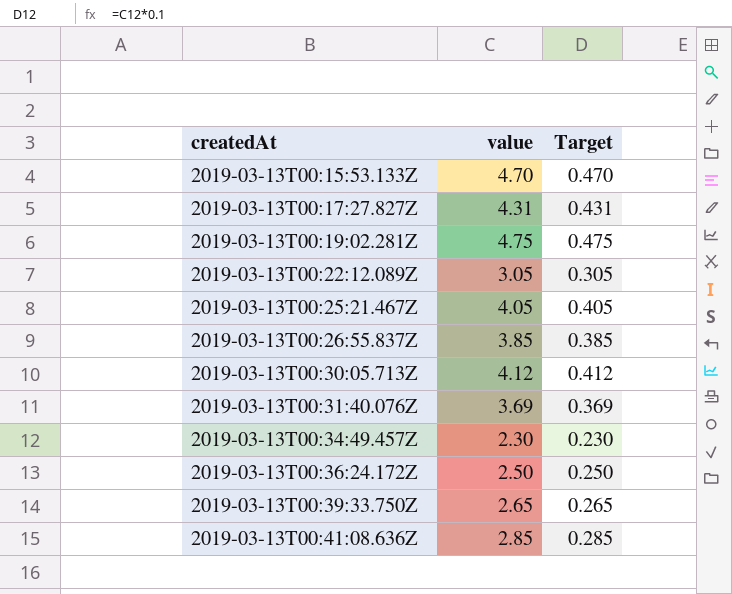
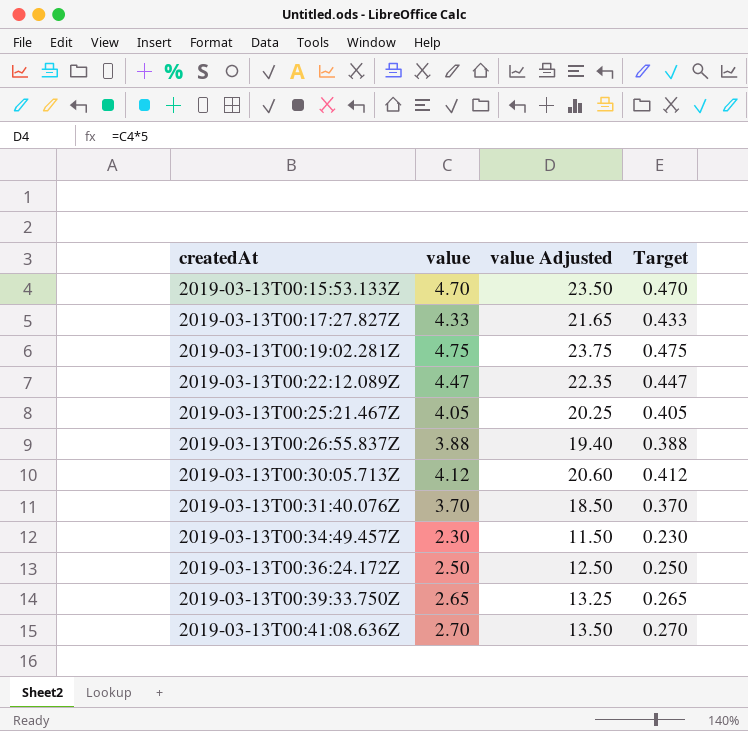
column value Adjusted | formula: none -> [value] * 5
2019-03-13T00:17:27.827Z | value: 4.31 -> 4.33
2019-03-13T00:17:27.827Z | Target: 0.431 -> 0.433
2019-03-13T00:22:12.089Z | value: 3.05 -> 4.47
2019-03-13T00:22:12.089Z | Target: 0.305 -> 0.447
2019-03-13T00:26:55.837Z | value: 3.85 -> 3.88
2019-03-13T00:26:55.837Z | Target: 0.385 -> 0.388
2019-03-13T00:31:40.076Z | value: 3.69 -> 3.70
2019-03-13T00:31:40.076Z | Target: 0.369 -> 0.370
2019-03-13T00:41:08.636Z | value: 2.85 -> 2.70
2019-03-13T00:41:08.636Z | Target: 0.285 -> 0.270

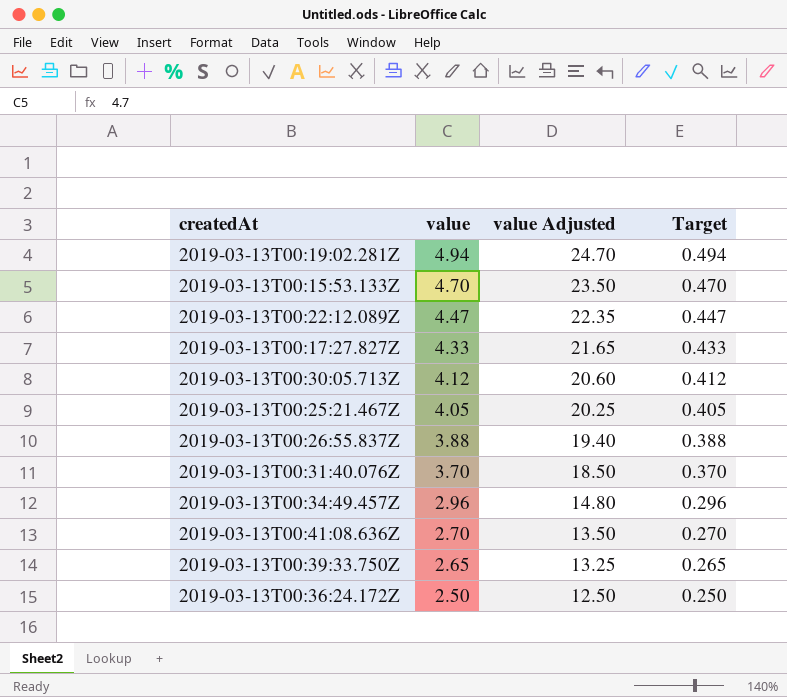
row order: createdAt ascending -> value descending
2019-03-13T00:19:02.281Z | value: 4.75 -> 4.94
2019-03-13T00:19:02.281Z | value Adjusted: 23.75 -> 24.70
2019-03-13T00:19:02.281Z | Target: 0.475 -> 0.494
2019-03-13T00:34:49.457Z | value: 2.30 -> 2.96
2019-03-13T00:34:49.457Z | value Adjusted: 11.50 -> 14.80
2019-03-13T00:34:49.457Z | Target: 0.230 -> 0.296

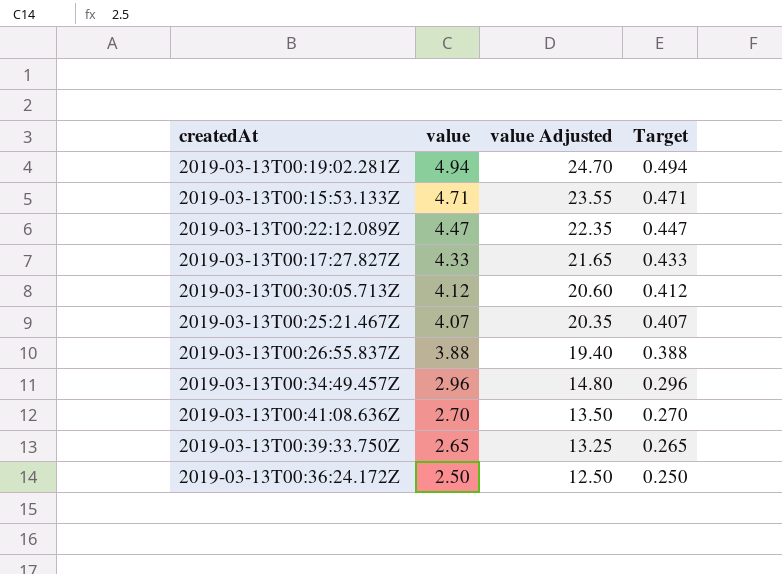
row 2019-03-13T00:31:40.076Z: 3.70 | 18.50 | 0.370 -> none
2019-03-13T00:15:53.133Z | value: 4.70 -> 4.71
2019-03-13T00:15:53.133Z | value Adjusted: 23.50 -> 23.55
2019-03-13T00:15:53.133Z | Target: 0.470 -> 0.471
2019-03-13T00:25:21.467Z | value: 4.05 -> 4.07
2019-03-13T00:25:21.467Z | value Adjusted: 20.25 -> 20.35
2019-03-13T00:25:21.467Z | Target: 0.405 -> 0.407

